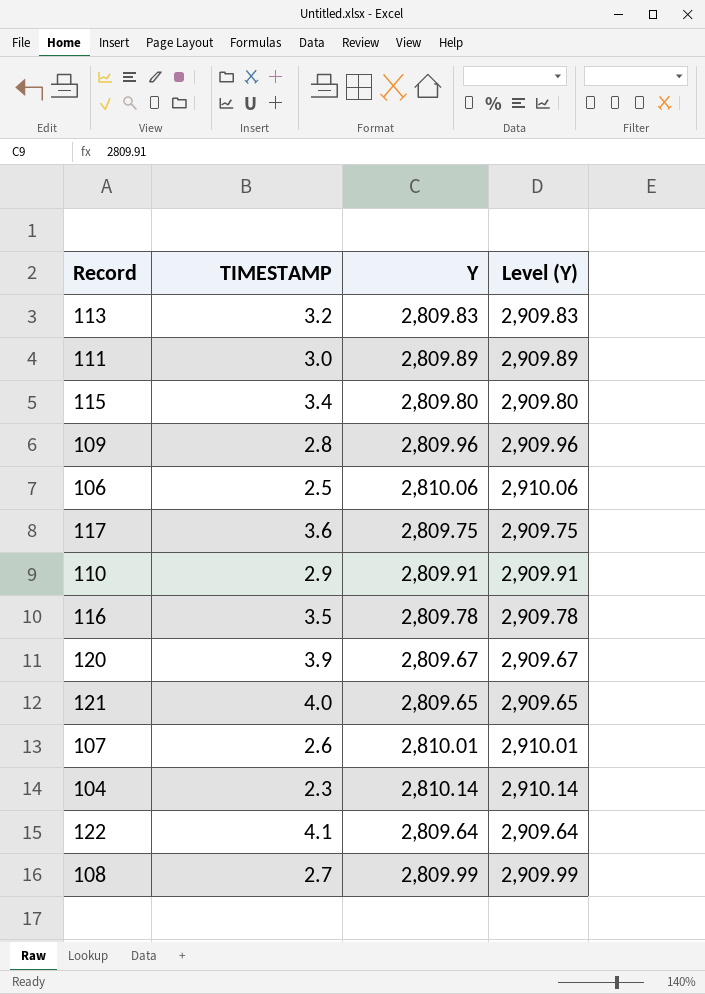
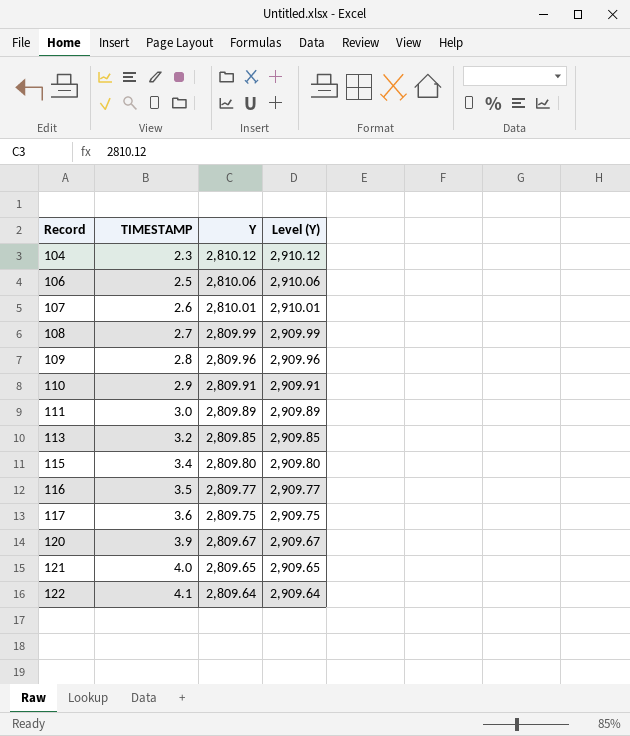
row order: none -> Record ascending
104 | Y: 2,810.14 -> 2,810.12
104 | Level (Y): 2,910.14 -> 2,910.12
113 | Y: 2,809.83 -> 2,809.85
113 | Level (Y): 2,909.83 -> 2,909.85
116 | Y: 2,809.78 -> 2,809.77
116 | Level (Y): 2,909.78 -> 2,909.77

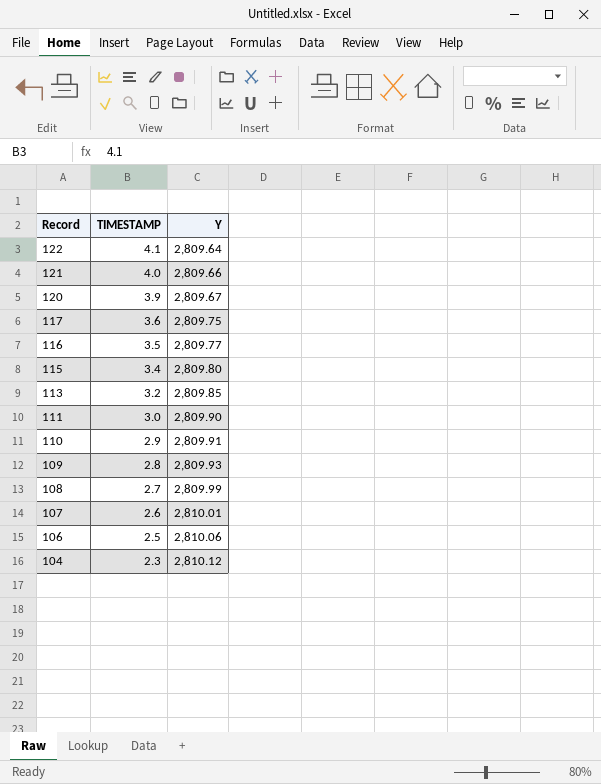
row order: Record ascending -> Record descending
column Level (Y) | formula: [Y] + 100 -> none
121 | Y: 2,809.65 -> 2,809.66
111 | Y: 2,809.89 -> 2,809.90
109 | Y: 2,809.96 -> 2,809.93

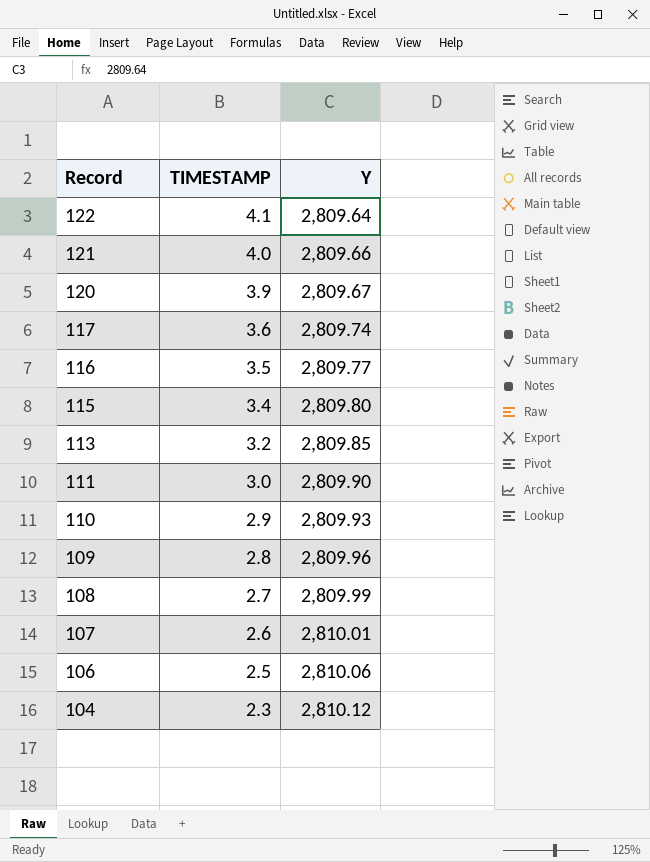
117 | Y: 2,809.75 -> 2,809.74
110 | Y: 2,809.91 -> 2,809.93
109 | Y: 2,809.93 -> 2,809.96

